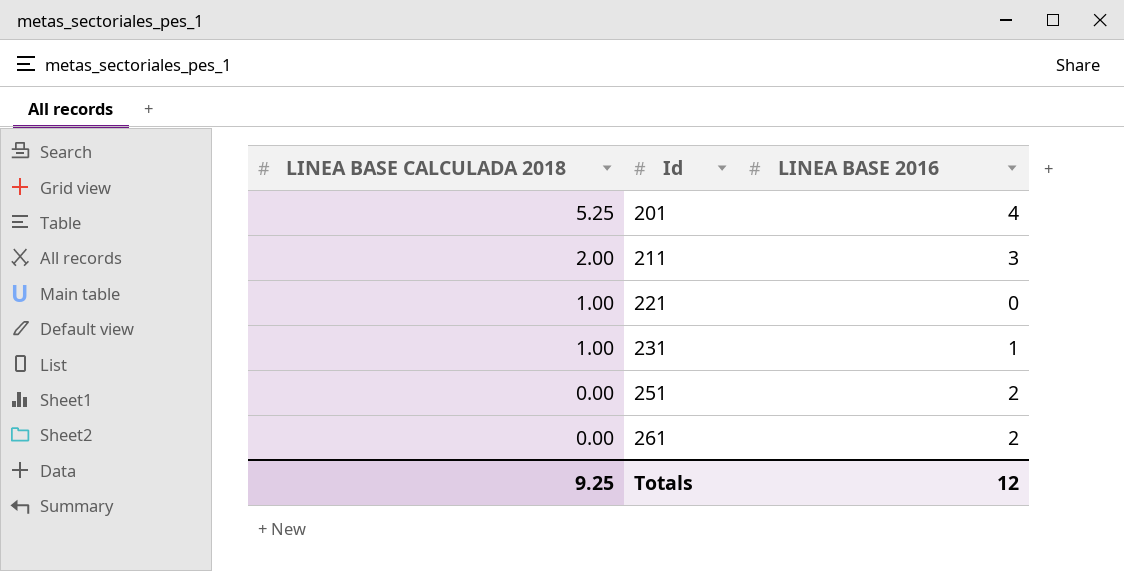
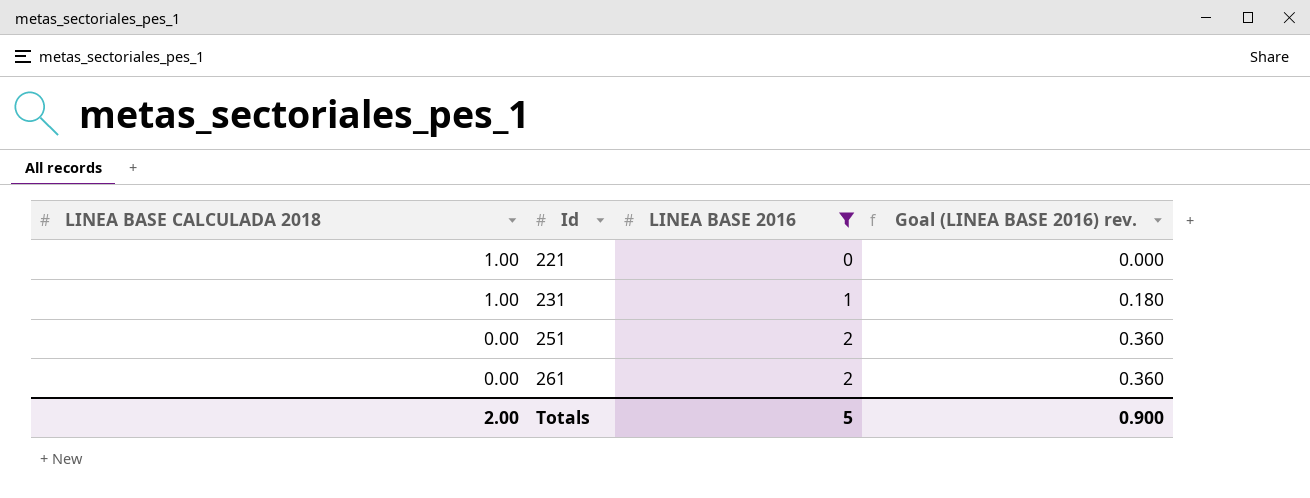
filter: none -> LINEA BASE 2016 <= 2
column Goal (LINEA BASE 2016) rev. | formula: none -> [LINEA BASE 2016] * 0.18
Totals | LINEA BASE CALCULADA 2018: 9.25 -> 2.00
Totals | LINEA BASE 2016: 12 -> 5

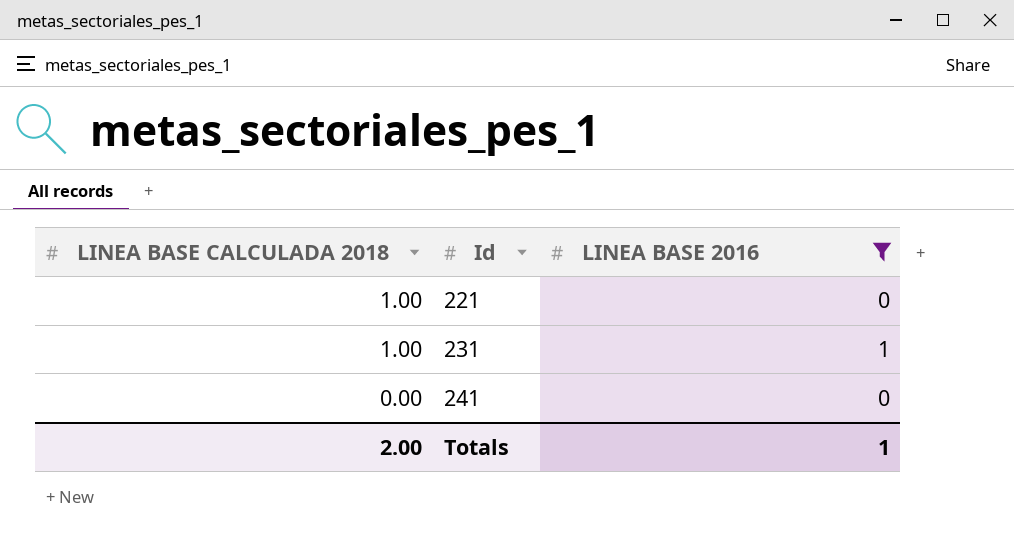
column Goal (LINEA BASE 2016) rev. | formula: [LINEA BASE 2016] * 0.18 -> none
row 251: 0.00 | 2 | 0.360 -> none
row 261: 0.00 | 2 | 0.360 -> none
row 241: none -> 0.00 | 0
Totals | LINEA BASE 2016: 5 -> 1

